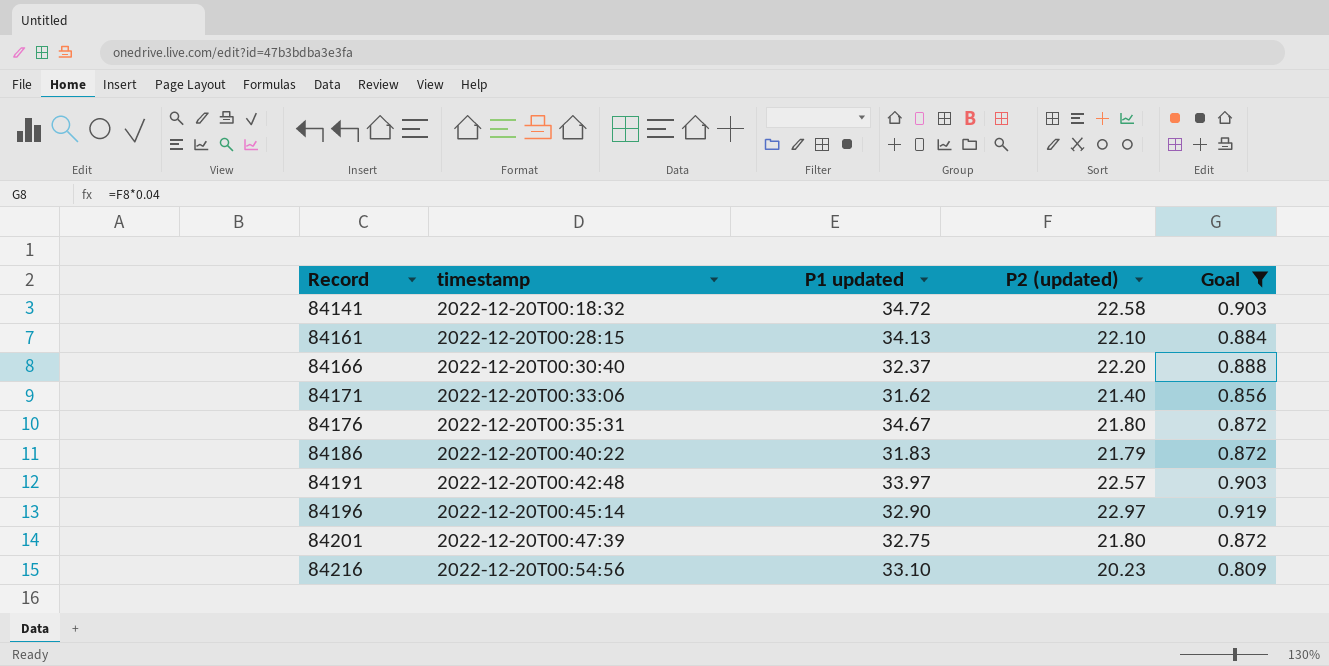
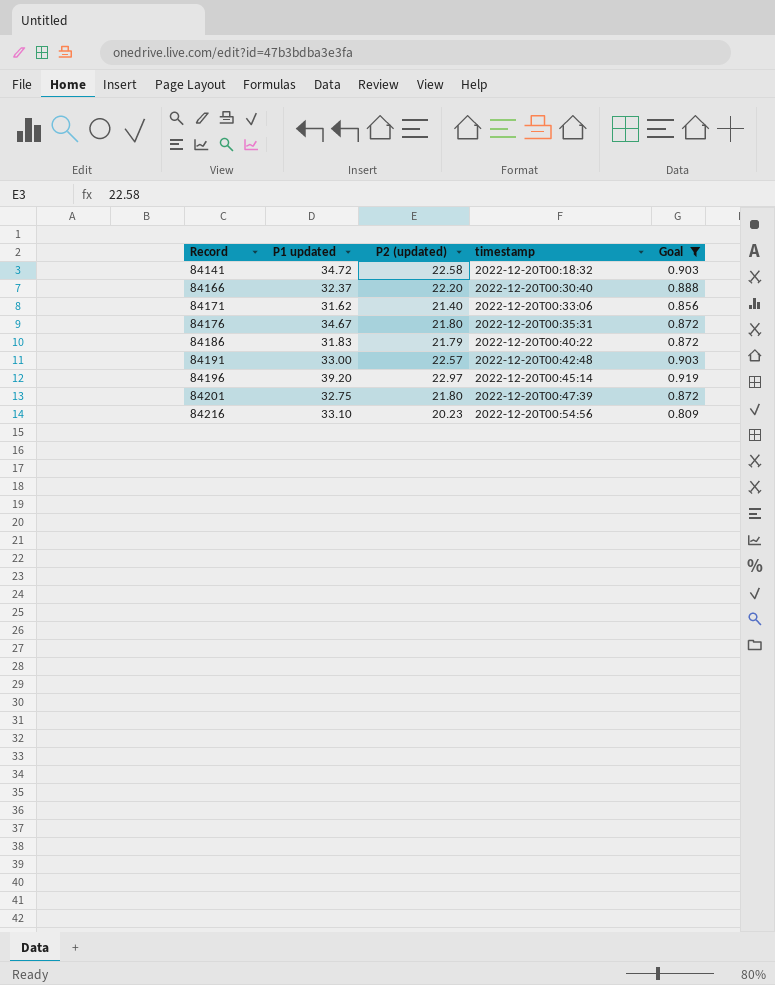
column timestamp | position: 2 -> 4
row 84161: 2022-12-20T00:28:15 | 34.13 | 22.10 | 0.884 -> none
84191 | P1 updated: 33.97 -> 33.00
84196 | P1 updated: 32.90 -> 39.20

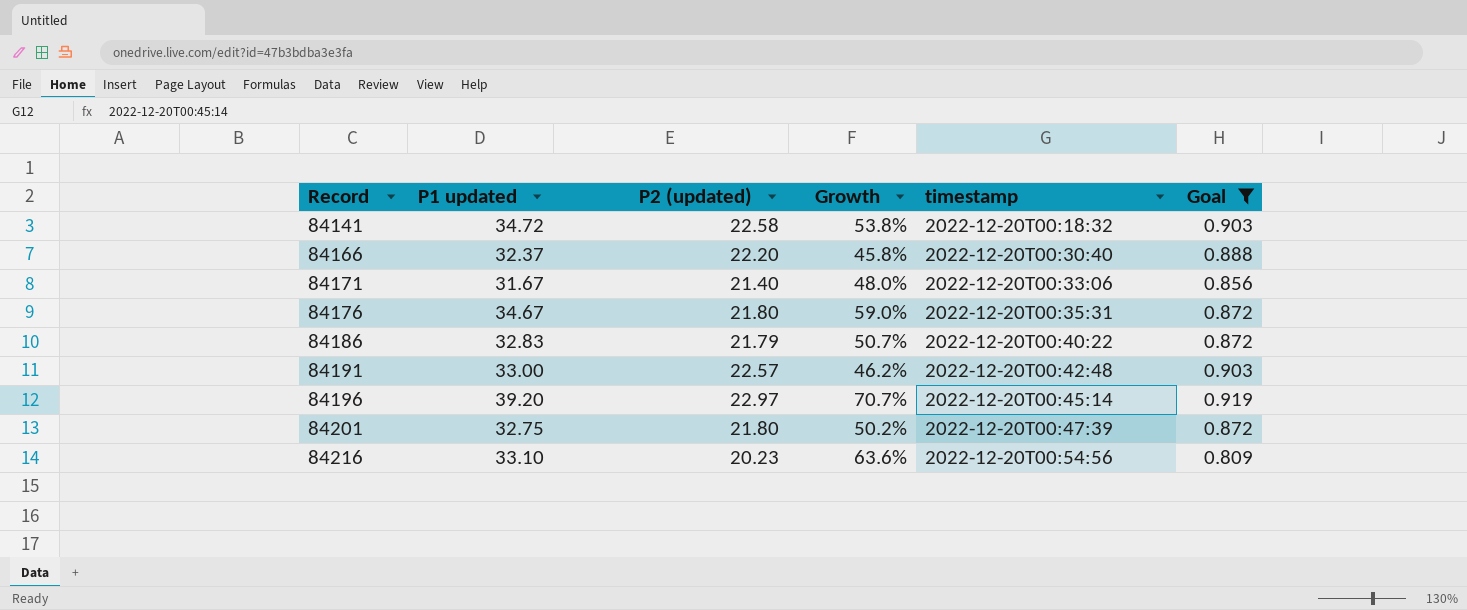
column Growth | formula: none -> ([P1 updated] - [P2 (updated)]) / [P2 (updated)]
84171 | P1 updated: 31.62 -> 31.67
84186 | P1 updated: 31.83 -> 32.83

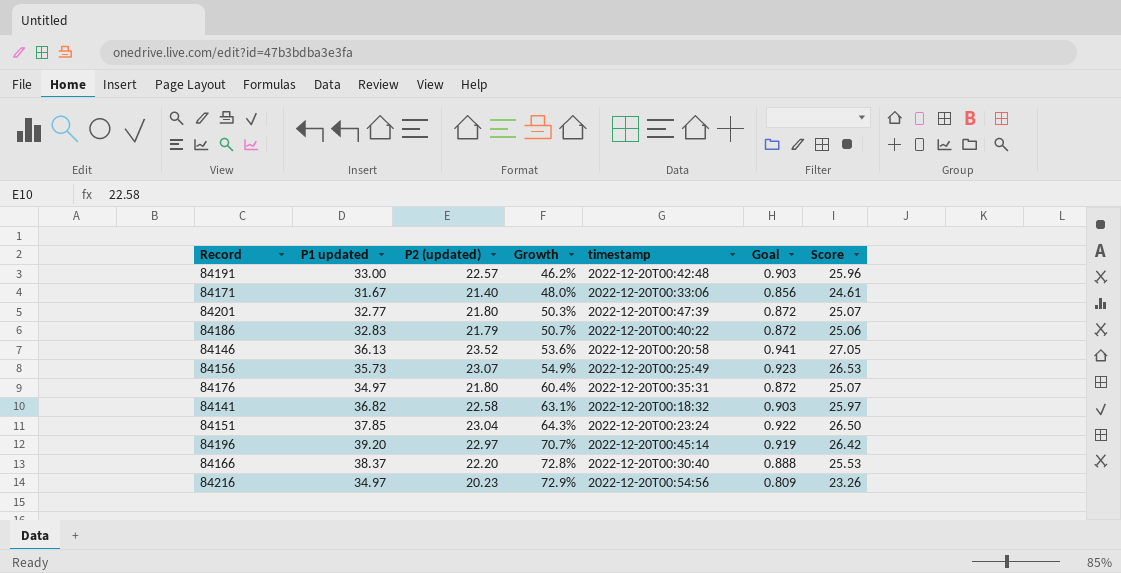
filter: Goal <= 0.919 -> none
row order: Record ascending -> Growth ascending
column Score | formula: none -> [P2 (updated)] * 1.15
84201 | P1 updated: 32.75 -> 32.77
84201 | Growth: 50.2% -> 50.3%
84176 | P1 updated: 34.67 -> 34.97
84176 | Growth: 59.0% -> 60.4%
84141 | P1 updated: 34.72 -> 36.82
84141 | Growth: 53.8% -> 63.1%
84166 | P1 updated: 32.37 -> 38.37
84166 | Growth: 45.8% -> 72.8%
84216 | P1 updated: 33.10 -> 34.97
84216 | Growth: 63.6% -> 72.9%

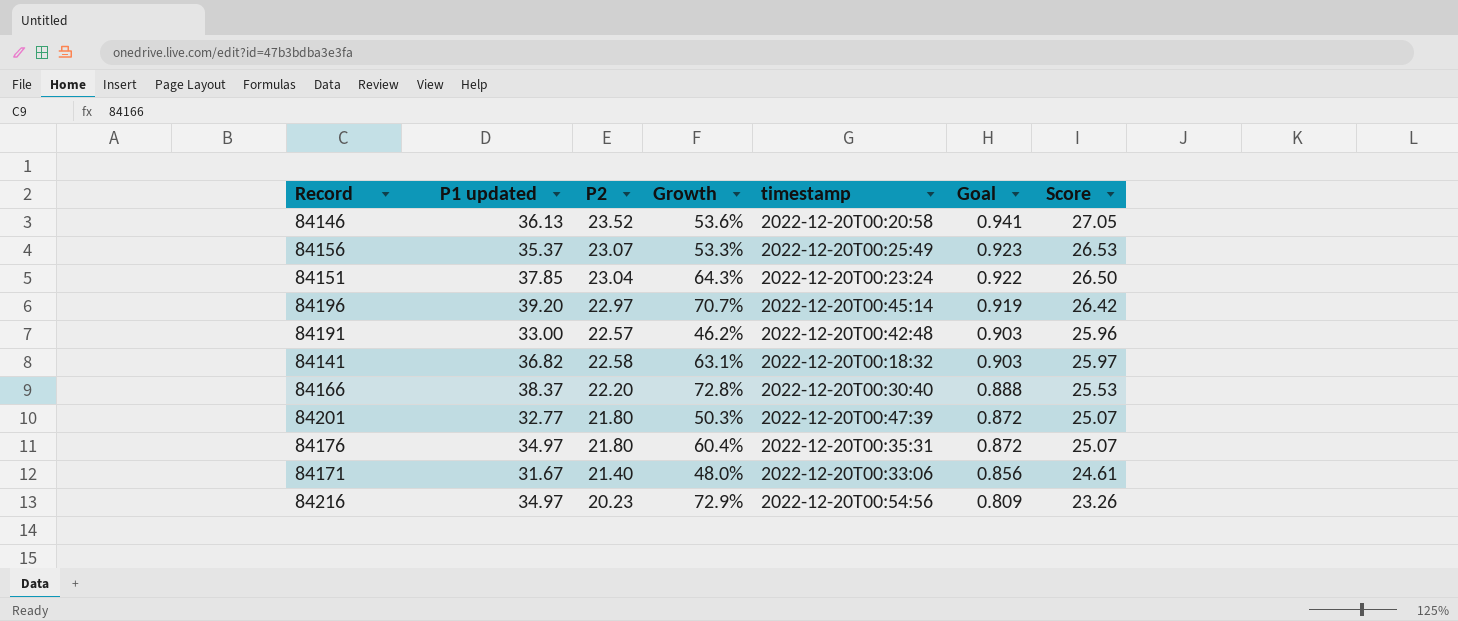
row order: Growth ascending -> Goal descending
column name: P2 (updated) -> P2
row 84186: 32.83 | 21.79 | 50.7% | 2022-12-20T00:40:22 | 0.872 | 25.06 -> none
84156 | P1 updated: 35.73 -> 35.37
84156 | Growth: 54.9% -> 53.3%

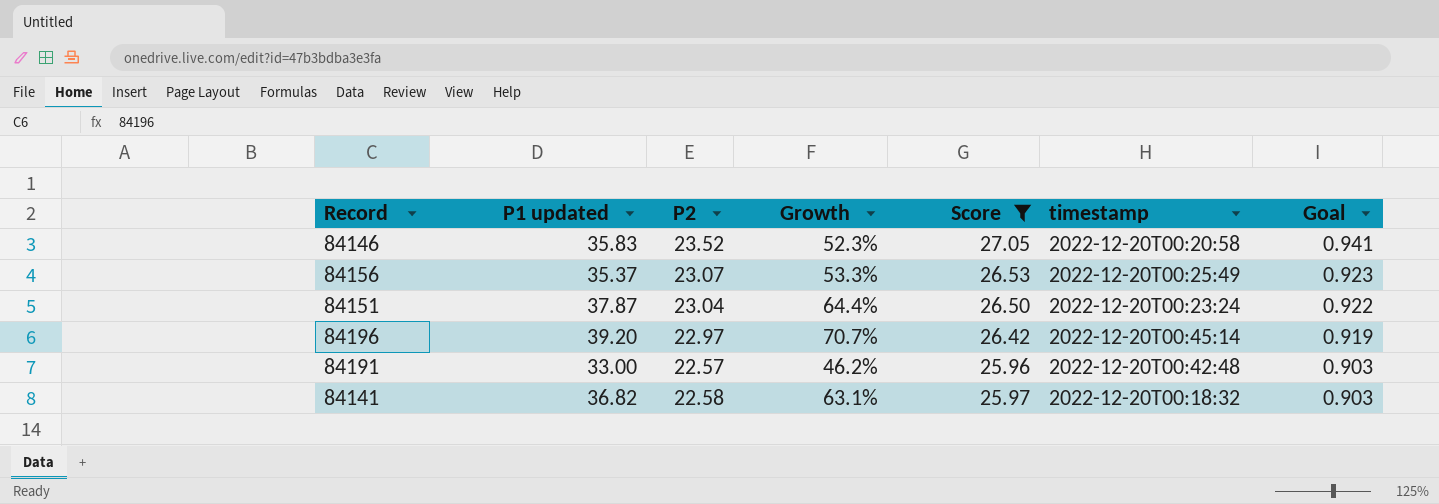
filter: none -> Score >= 25.96
column Score | position: 7 -> 5
84146 | P1 updated: 36.13 -> 35.83
84146 | Growth: 53.6% -> 52.3%
84151 | P1 updated: 37.85 -> 37.87
84151 | Growth: 64.3% -> 64.4%

